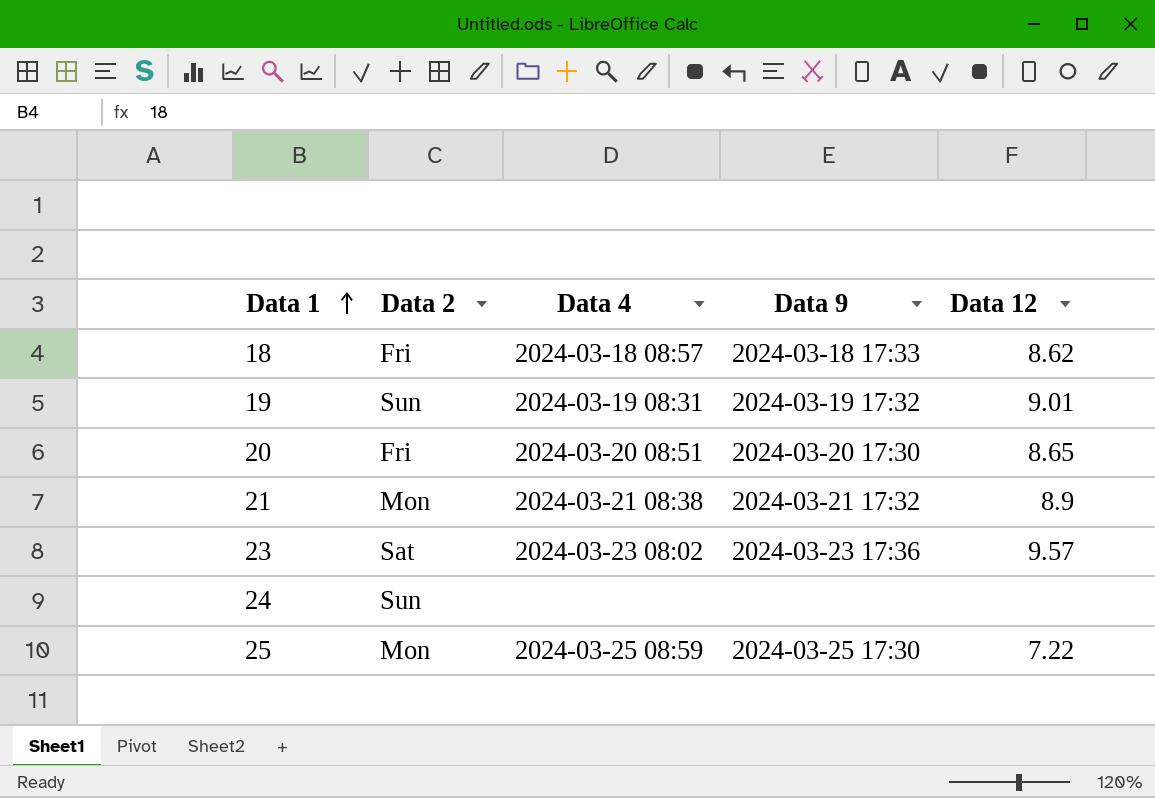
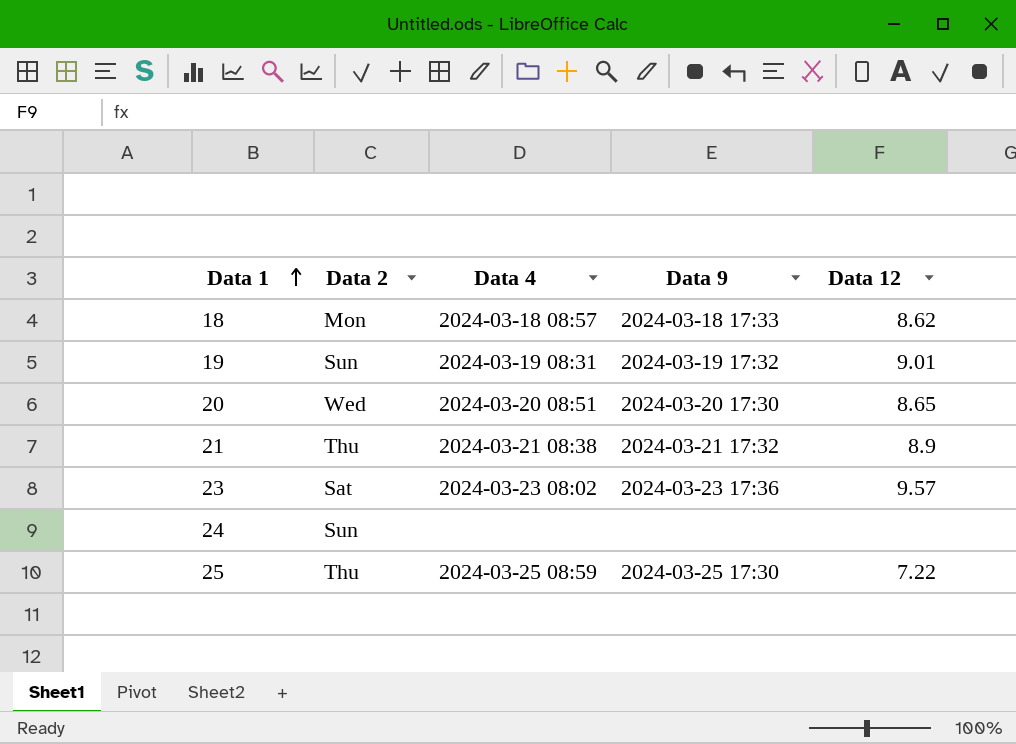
18 | Data 2: Fri -> Mon
20 | Data 2: Fri -> Wed
21 | Data 2: Mon -> Thu
25 | Data 2: Mon -> Thu

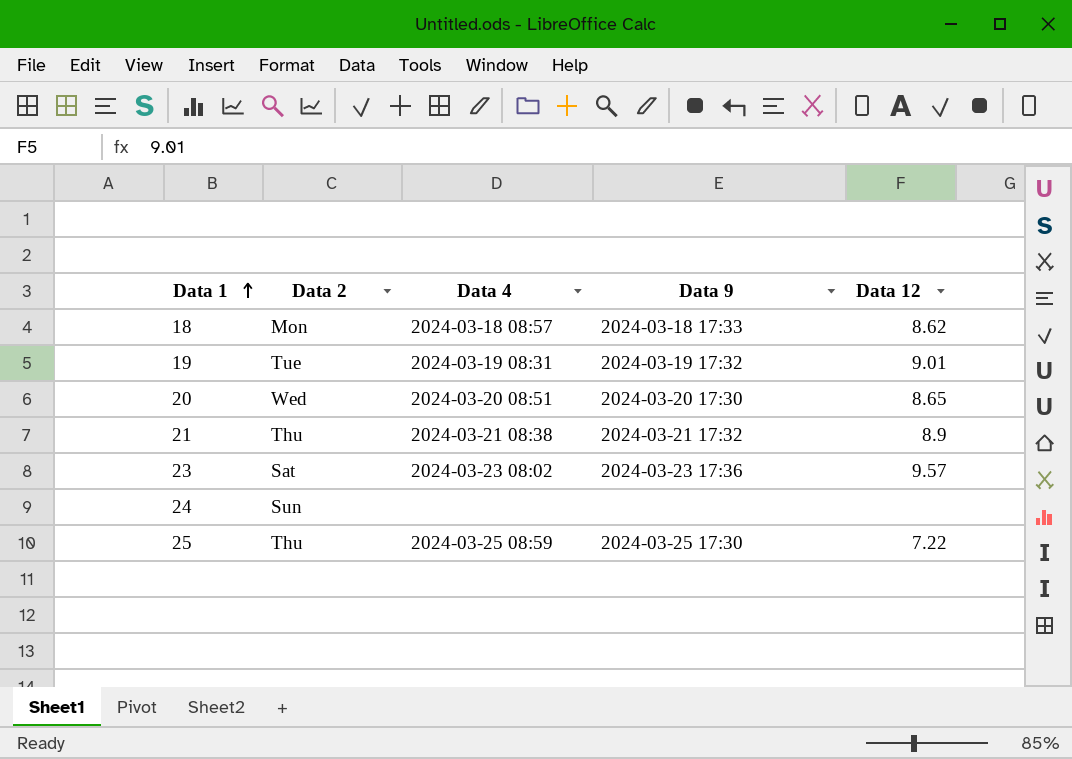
19 | Data 2: Sun -> Tue

